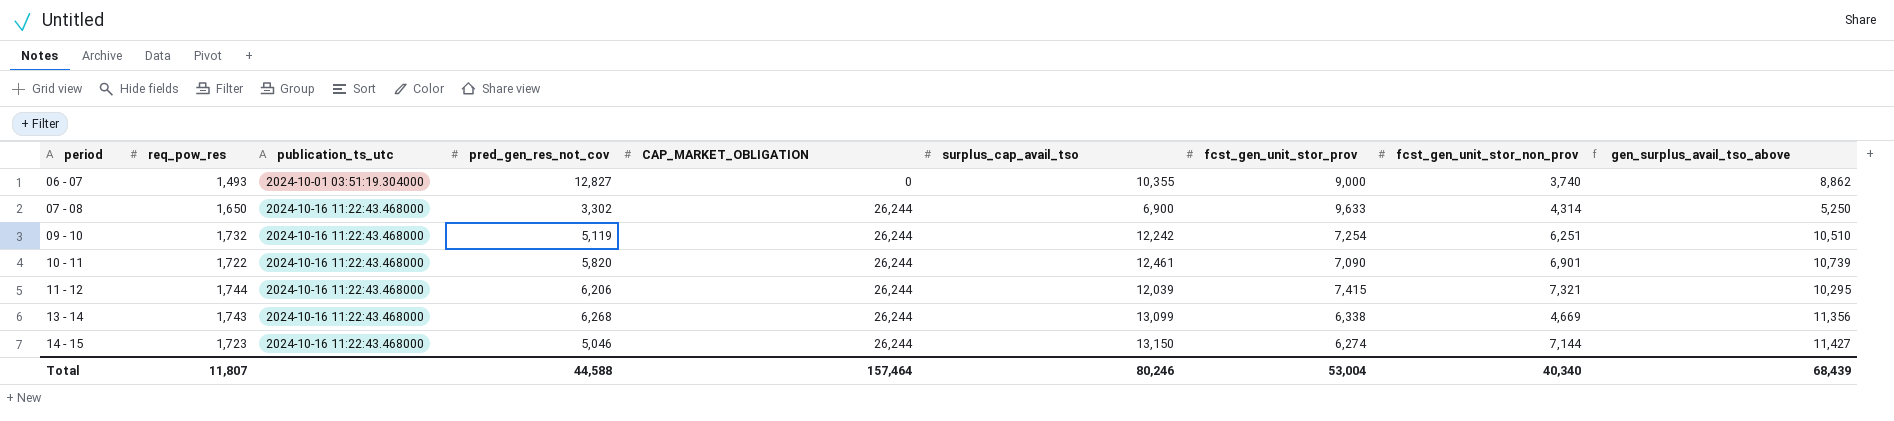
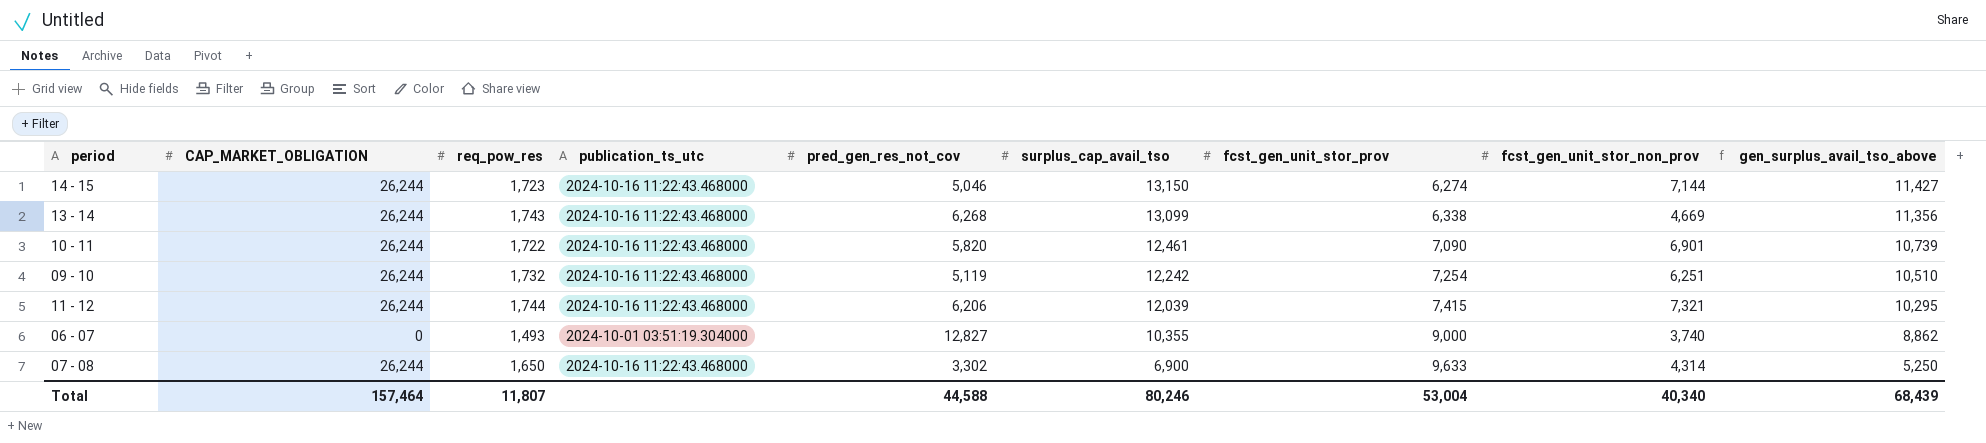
row order: period ascending -> surplus_cap_avail_tso descending
column CAP_MARKET_OBLIGATION | position: 5 -> 2

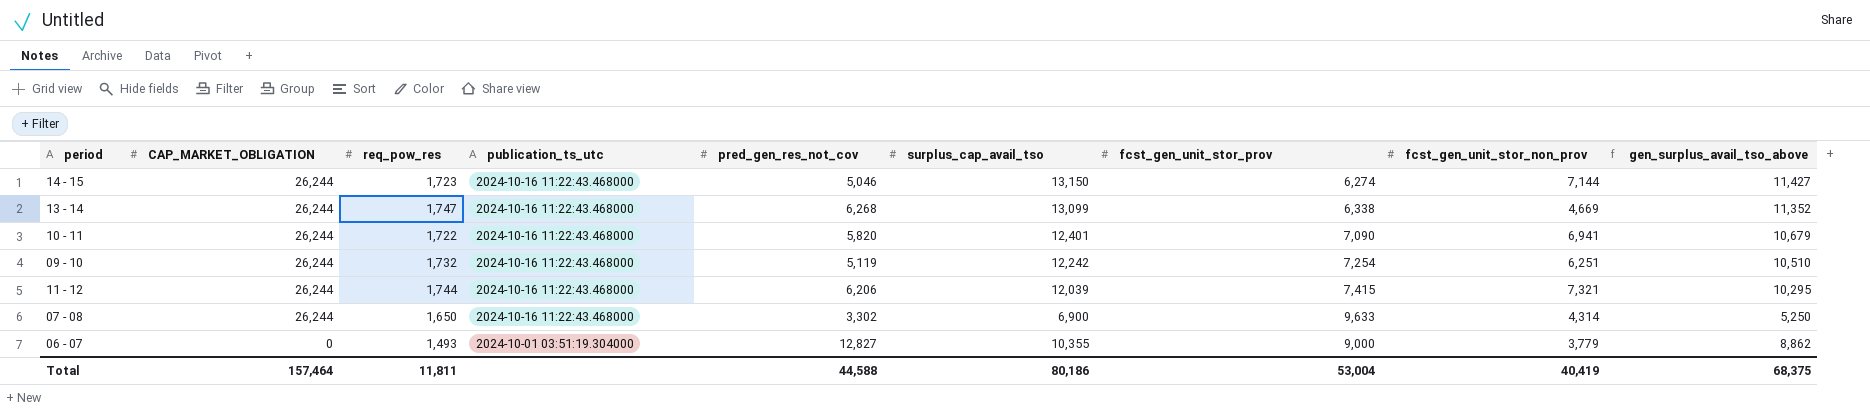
row order: surplus_cap_avail_tso descending -> CAP_MARKET_OBLIGATION descending
13 - 14 | req_pow_res: 1,743 -> 1,747
13 - 14 | gen_surplus_avail_tso_above: 11,356 -> 11,352
10 - 11 | surplus_cap_avail_tso: 12,461 -> 12,401
10 - 11 | fcst_gen_unit_stor_non_prov: 6,901 -> 6,941
10 - 11 | gen_surplus_avail_tso_above: 10,739 -> 10,679
06 - 07 | fcst_gen_unit_stor_non_prov: 3,740 -> 3,779
Total | req_pow_res: 11,807 -> 11,811
Total | surplus_cap_avail_tso: 80,246 -> 80,186
Total | fcst_gen_unit_stor_non_prov: 40,340 -> 40,419
Total | gen_surplus_avail_tso_above: 68,439 -> 68,375

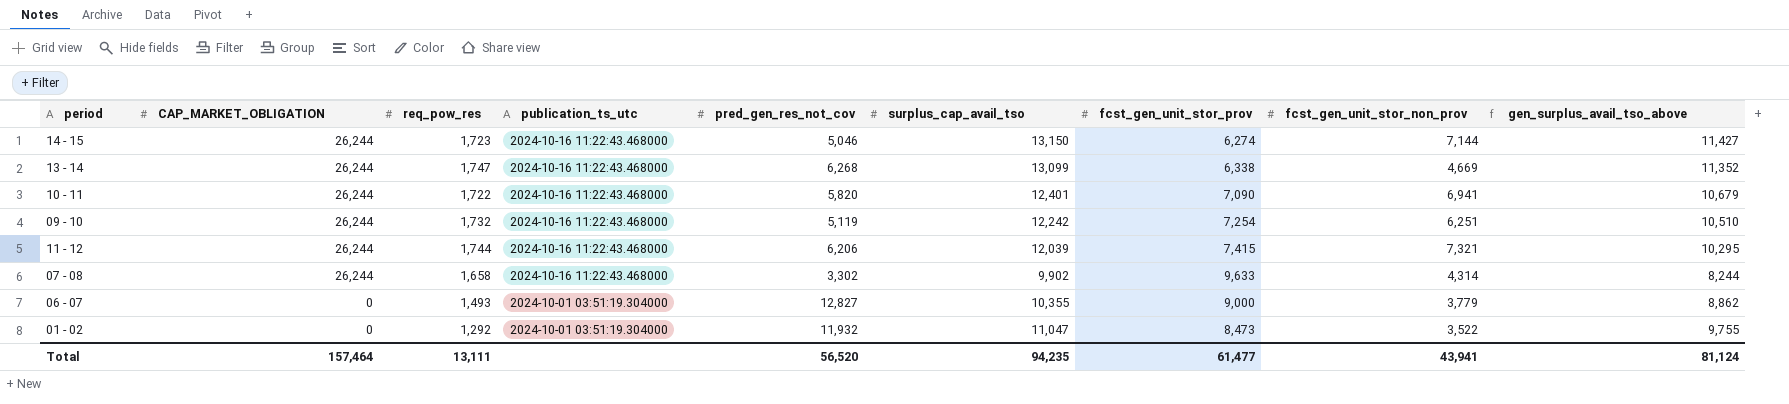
07 - 08 | req_pow_res: 1,650 -> 1,658
07 - 08 | surplus_cap_avail_tso: 6,900 -> 9,902
07 - 08 | gen_surplus_avail_tso_above: 5,250 -> 8,244
row 01 - 02: none -> 0 | 1,292 | 2024-10-01 03:51:19.304000 | 11,932 | 11,047 | 8,473 | 3,522 | 9,755
Total | req_pow_res: 11,811 -> 13,111
Total | pred_gen_res_not_cov: 44,588 -> 56,520
Total | surplus_cap_avail_tso: 80,186 -> 94,235
Total | fcst_gen_unit_stor_prov: 53,004 -> 61,477
Total | fcst_gen_unit_stor_non_prov: 40,419 -> 43,941
Total | gen_surplus_avail_tso_above: 68,375 -> 81,124

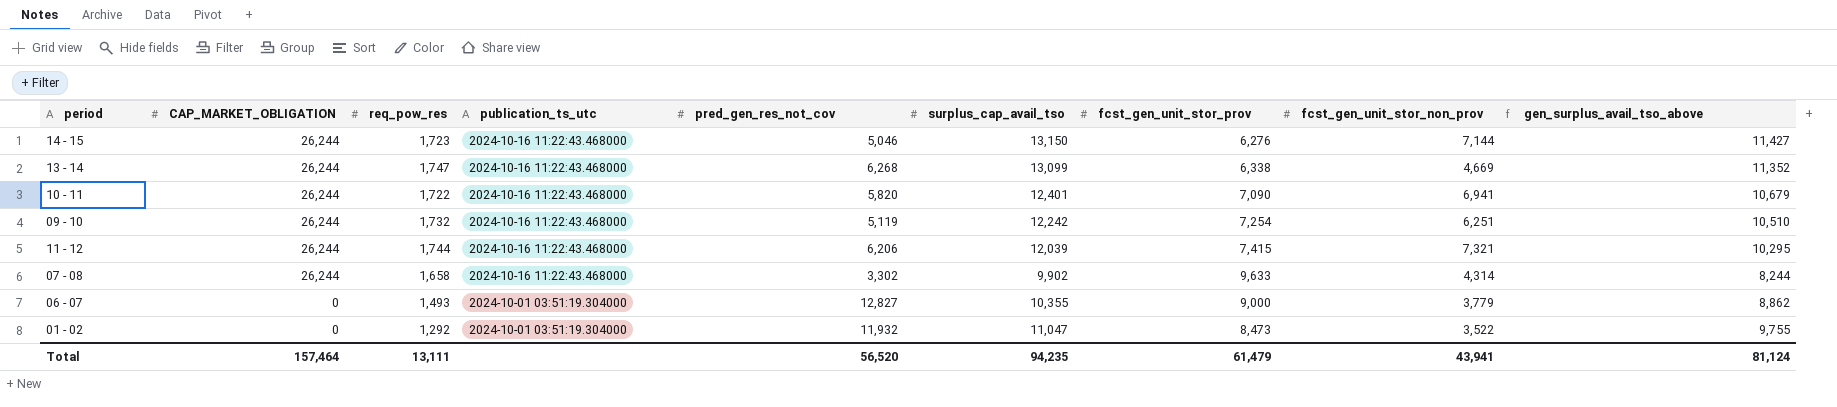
14 - 15 | fcst_gen_unit_stor_prov: 6,274 -> 6,276
Total | fcst_gen_unit_stor_prov: 61,477 -> 61,479

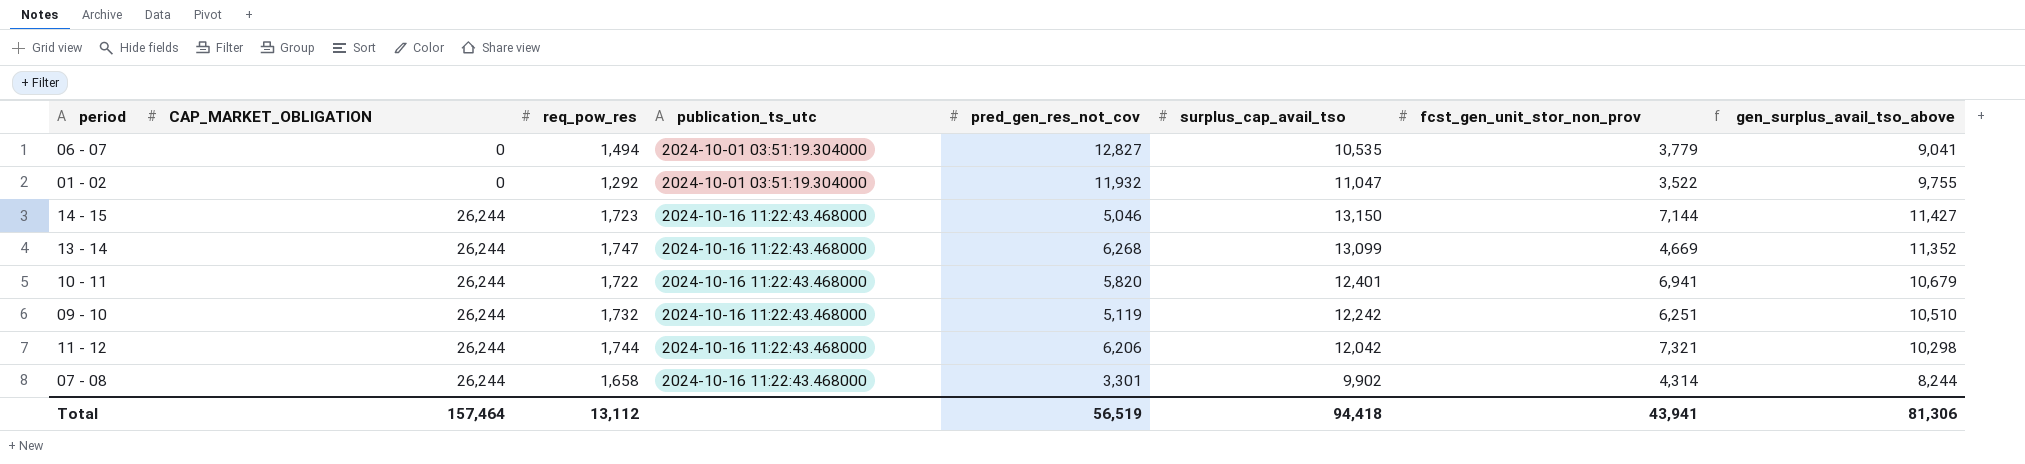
row order: CAP_MARKET_OBLIGATION descending -> CAP_MARKET_OBLIGATION ascending
column fcst_gen_unit_stor_prov | position: 7 -> none
06 - 07 | req_pow_res: 1,493 -> 1,494
06 - 07 | surplus_cap_avail_tso: 10,355 -> 10,535
06 - 07 | gen_surplus_avail_tso_above: 8,862 -> 9,041
11 - 12 | surplus_cap_avail_tso: 12,039 -> 12,042
11 - 12 | gen_surplus_avail_tso_above: 10,295 -> 10,298
07 - 08 | pred_gen_res_not_cov: 3,302 -> 3,301
Total | req_pow_res: 13,111 -> 13,112
Total | pred_gen_res_not_cov: 56,520 -> 56,519
Total | surplus_cap_avail_tso: 94,235 -> 94,418
Total | gen_surplus_avail_tso_above: 81,124 -> 81,306

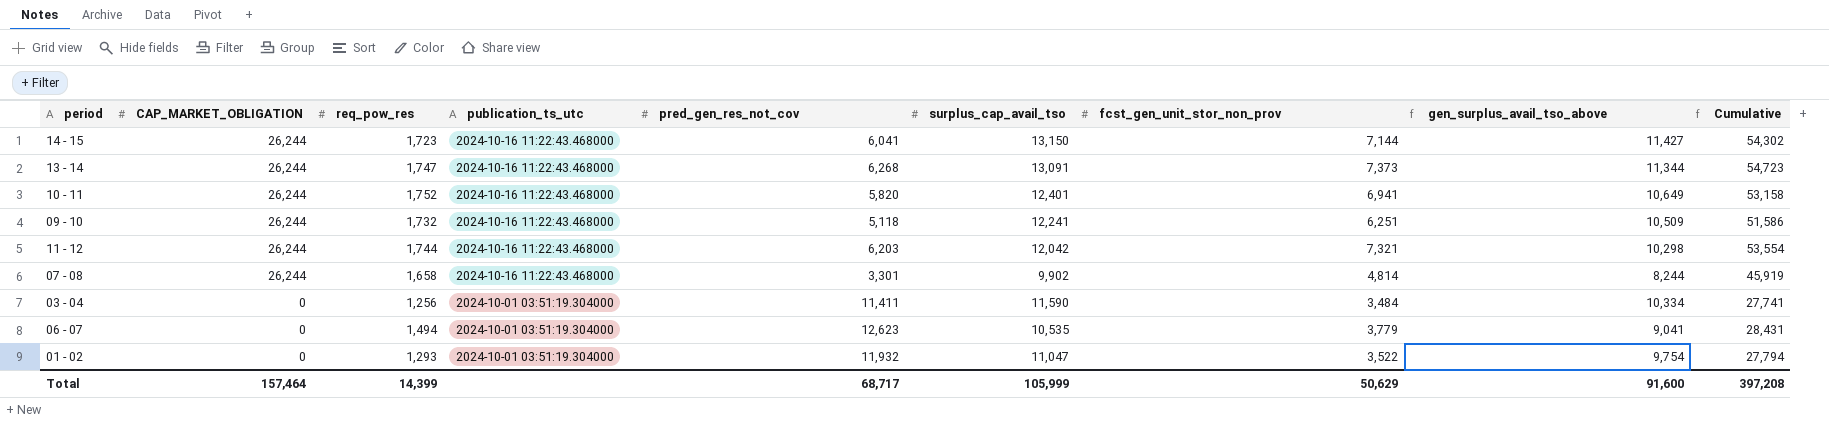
row order: CAP_MARKET_OBLIGATION ascending -> CAP_MARKET_OBLIGATION descending
column Cumulative | formula: none -> [CAP_MARKET_OBLIGATION] + [req_pow_res] + [pred_gen_res_not_cov] + [surplus_cap_avail_tso] + [fcst_gen_unit_stor_non_prov]
14 - 15 | pred_gen_res_not_cov: 5,046 -> 6,041
13 - 14 | surplus_cap_avail_tso: 13,099 -> 13,091
13 - 14 | fcst_gen_unit_stor_non_prov: 4,669 -> 7,373
13 - 14 | gen_surplus_avail_tso_above: 11,352 -> 11,344
10 - 11 | req_pow_res: 1,722 -> 1,752
10 - 11 | gen_surplus_avail_tso_above: 10,679 -> 10,649
09 - 10 | pred_gen_res_not_cov: 5,119 -> 5,118
09 - 10 | surplus_cap_avail_tso: 12,242 -> 12,241
09 - 10 | gen_surplus_avail_tso_above: 10,510 -> 10,509
11 - 12 | pred_gen_res_not_cov: 6,206 -> 6,203
07 - 08 | fcst_gen_unit_stor_non_prov: 4,314 -> 4,814
row 03 - 04: none -> 0 | 1,256 | 2024-10-01 03:51:19.304000 | 11,411 | 11,590 | 3,484 | 10,334 | 27,741
06 - 07 | pred_gen_res_not_cov: 12,827 -> 12,623
01 - 02 | req_pow_res: 1,292 -> 1,293
01 - 02 | gen_surplus_avail_tso_above: 9,755 -> 9,754
Total | req_pow_res: 13,112 -> 14,399
Total | pred_gen_res_not_cov: 56,519 -> 68,717
Total | surplus_cap_avail_tso: 94,418 -> 105,999
Total | fcst_gen_unit_stor_non_prov: 43,941 -> 50,629
Total | gen_surplus_avail_tso_above: 81,306 -> 91,600

